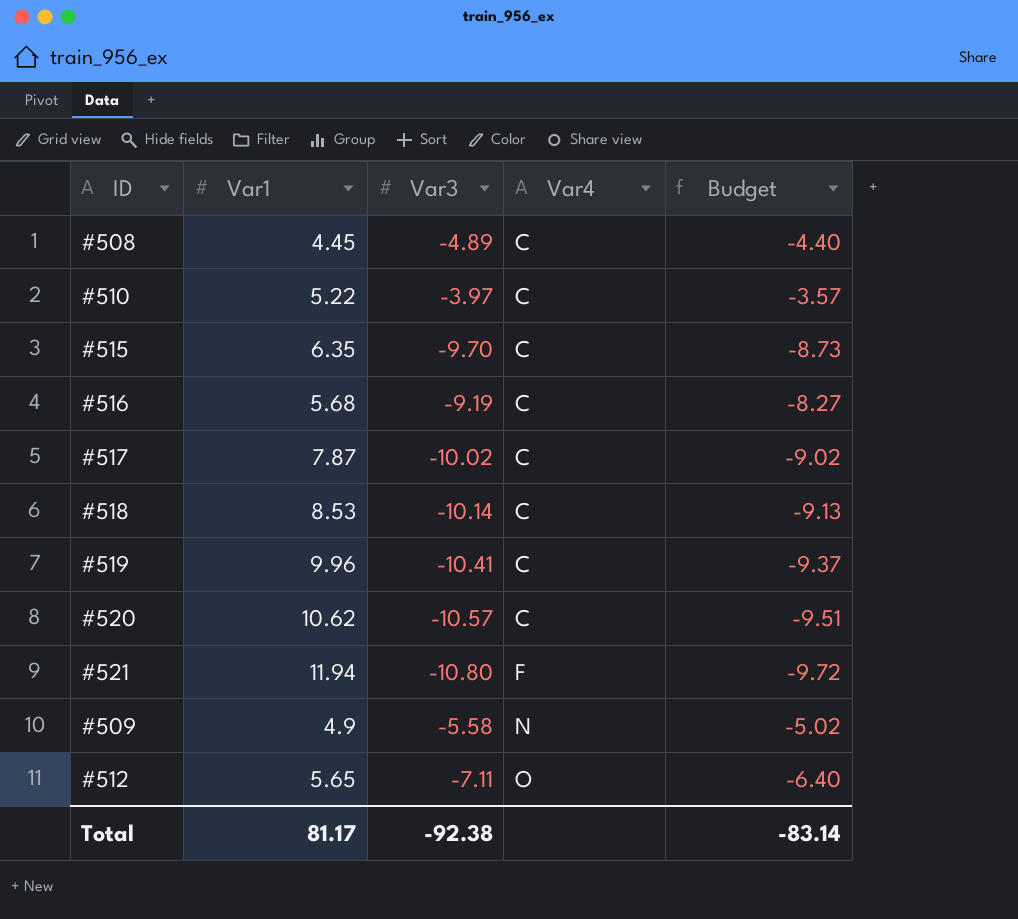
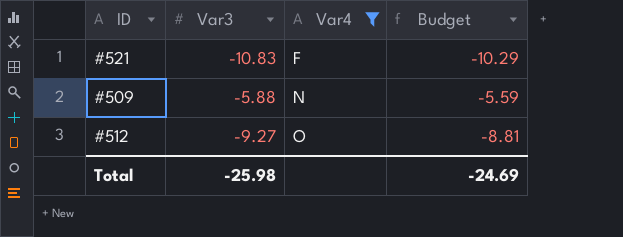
filter: none -> Var4 != C
column Var1 | position: 2 -> none
column Budget | formula: [Var3] * 0.9 -> [Var3] * 0.95
#521 | Var3: -10.80 -> -10.83
#509 | Var3: -5.58 -> -5.88
#512 | Var3: -7.11 -> -9.27
Total | Var3: -92.38 -> -25.98
Total | Budget: -83.14 -> -24.69

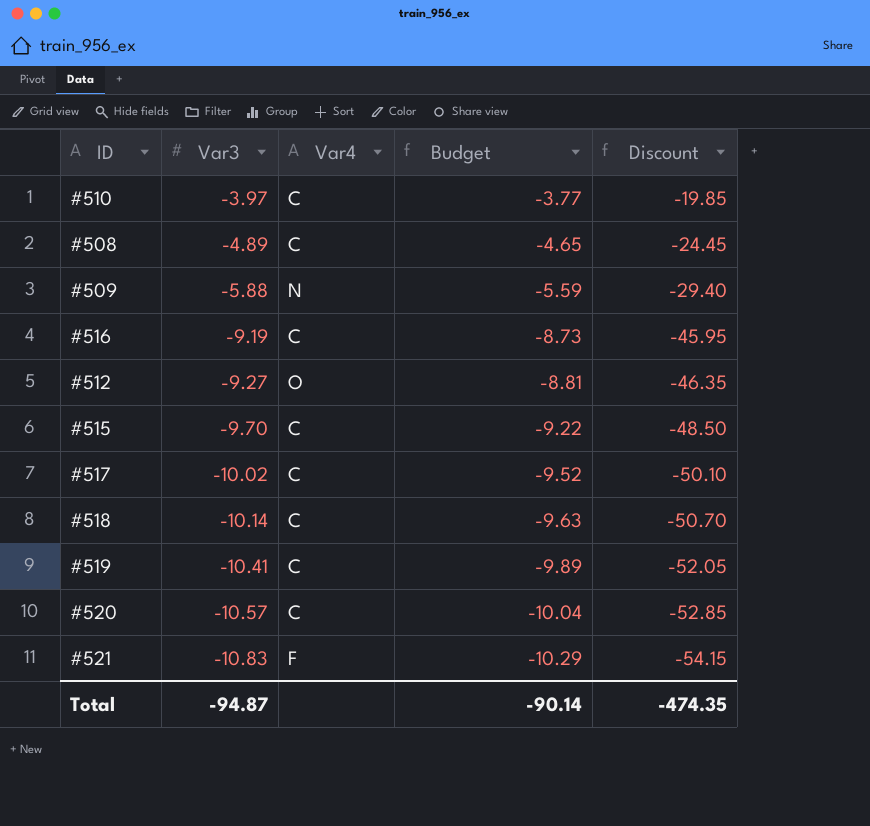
filter: Var4 != C -> none
row order: Var4 ascending -> Var3 descending
column Discount | formula: none -> [Var3] * 5
Total | Var3: -25.98 -> -94.87
Total | Budget: -24.69 -> -90.14

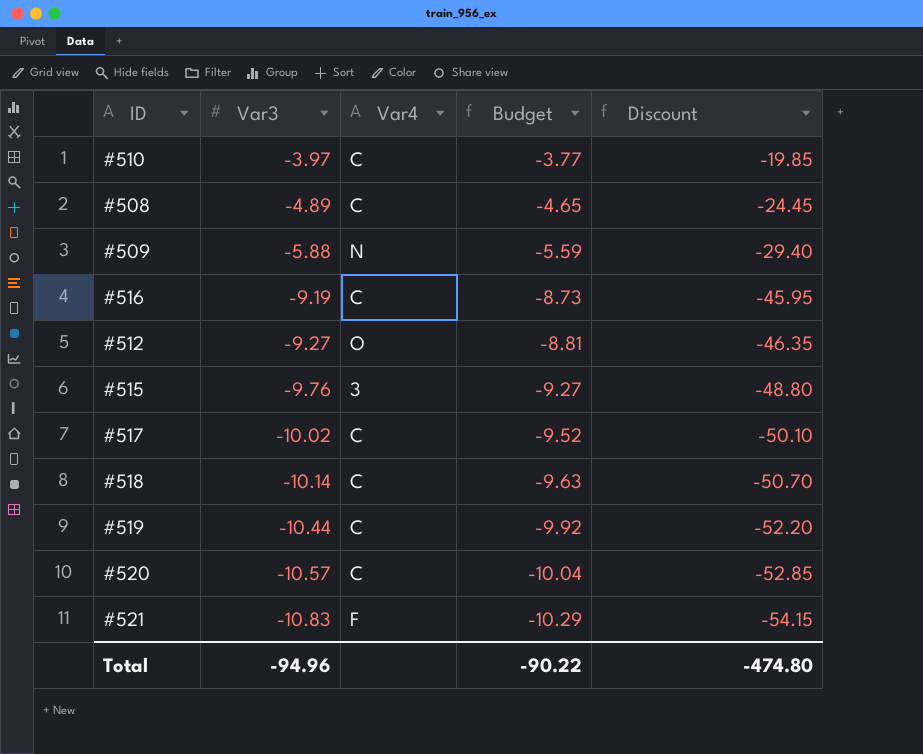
#515 | Var3: -9.70 -> -9.76
#515 | Var4: C -> 3
#515 | Budget: -9.22 -> -9.27
#515 | Discount: -48.50 -> -48.80
#519 | Var3: -10.41 -> -10.44
#519 | Budget: -9.89 -> -9.92
#519 | Discount: -52.05 -> -52.20
Total | Var3: -94.87 -> -94.96
Total | Budget: -90.14 -> -90.22
Total | Discount: -474.35 -> -474.80

